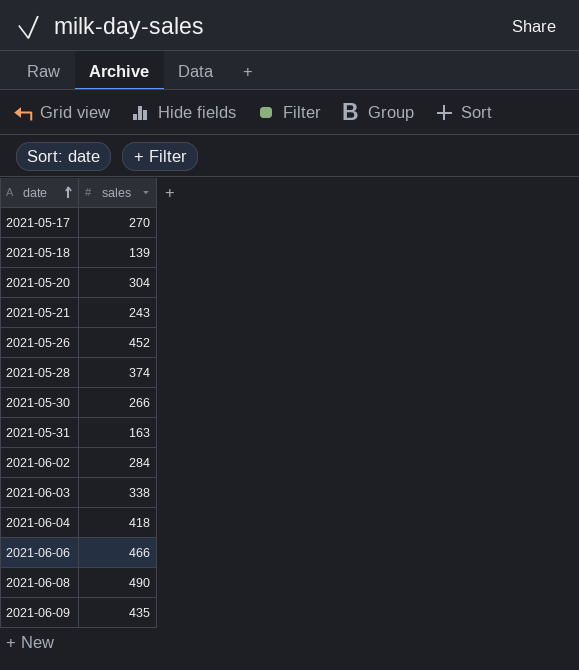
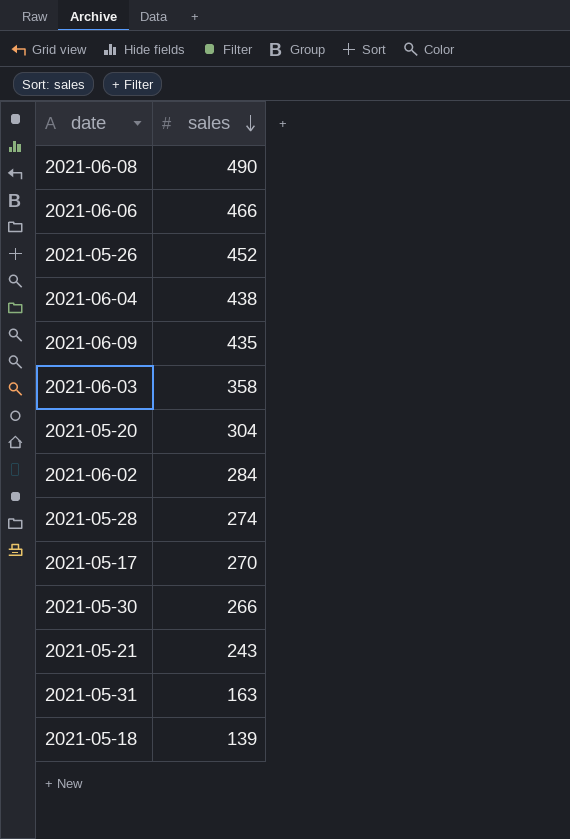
row order: date ascending -> sales descending
2021-06-04 | sales: 418 -> 438
2021-06-03 | sales: 338 -> 358
2021-05-28 | sales: 374 -> 274

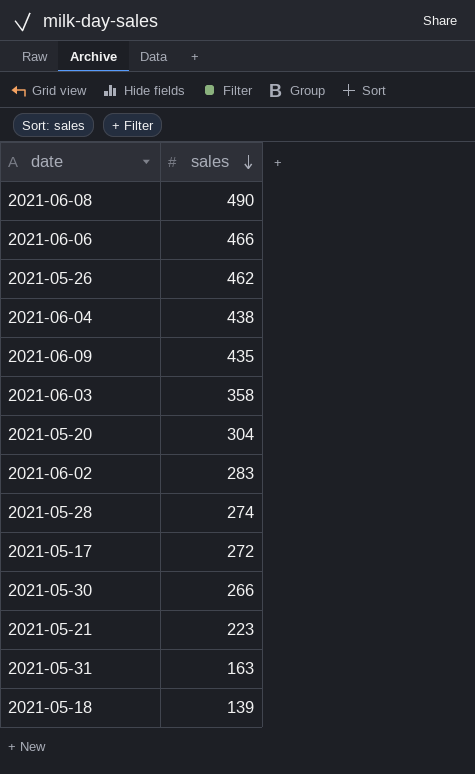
2021-05-26 | sales: 452 -> 462
2021-06-02 | sales: 284 -> 283
2021-05-17 | sales: 270 -> 272
2021-05-21 | sales: 243 -> 223

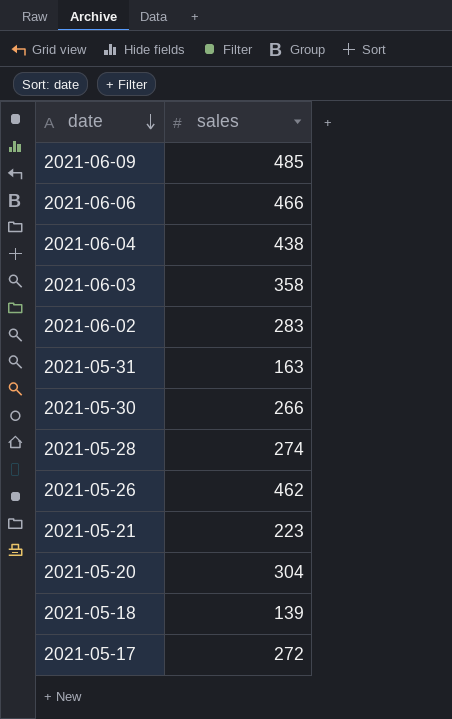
row order: sales descending -> date descending
row 2021-06-08: 490 -> none
2021-06-09 | sales: 435 -> 485

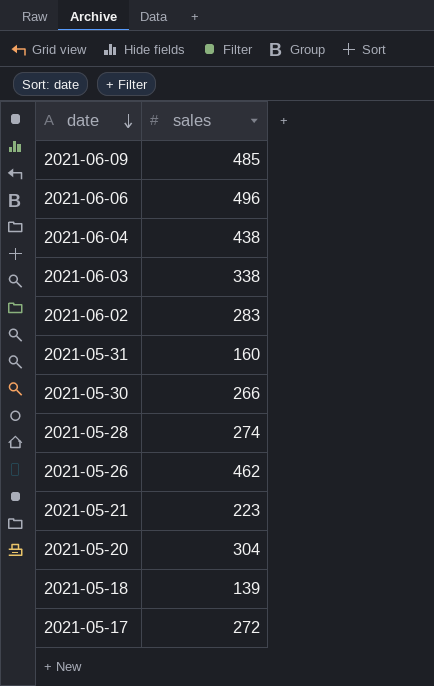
2021-06-06 | sales: 466 -> 496
2021-06-03 | sales: 358 -> 338
2021-05-31 | sales: 163 -> 160

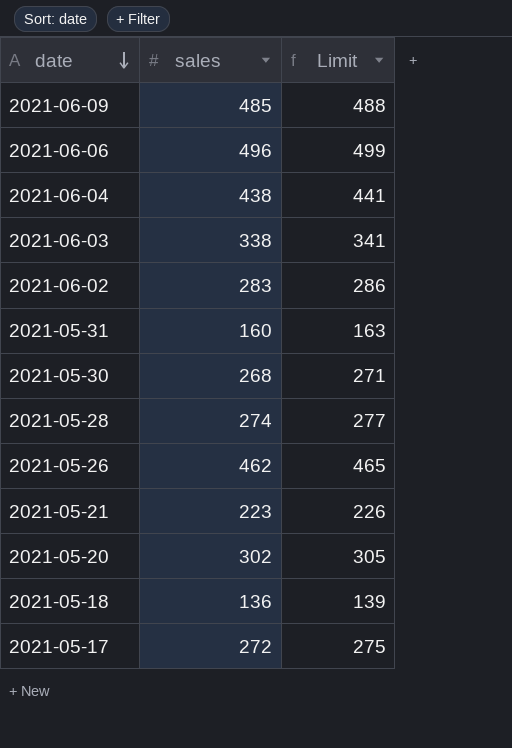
column Limit | formula: none -> [sales] + 3
2021-05-30 | sales: 266 -> 268
2021-05-20 | sales: 304 -> 302
2021-05-18 | sales: 139 -> 136

